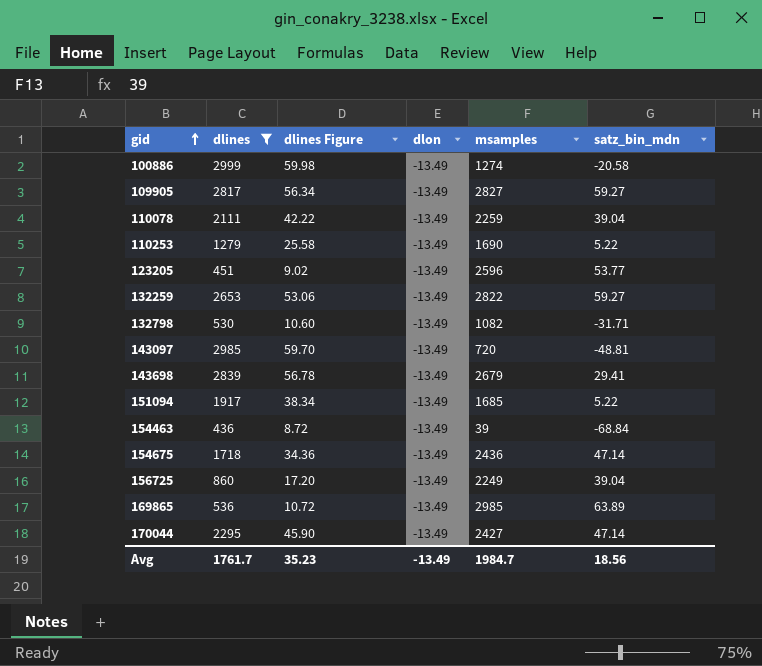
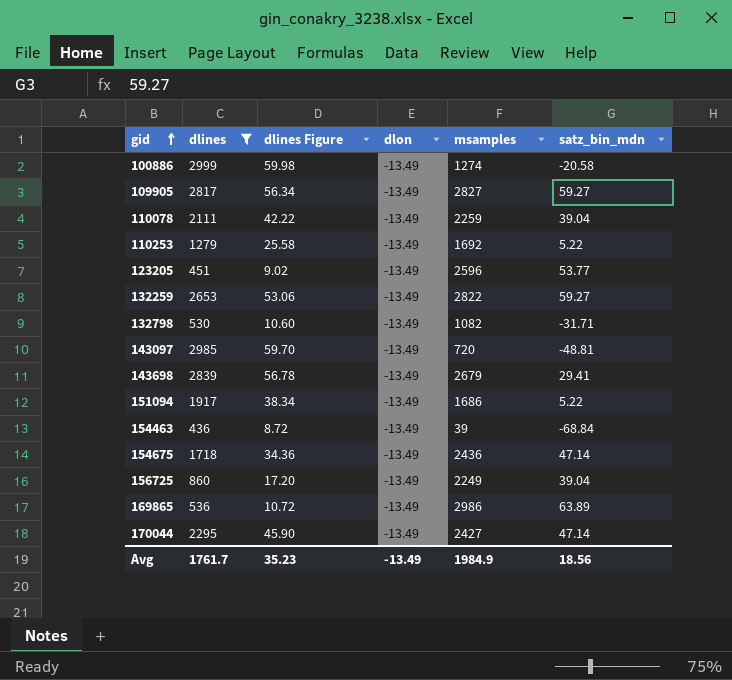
110253 | msamples: 1690 -> 1692
151094 | msamples: 1685 -> 1686
169865 | msamples: 2985 -> 2986
Avg | msamples: 1984.7 -> 1984.9

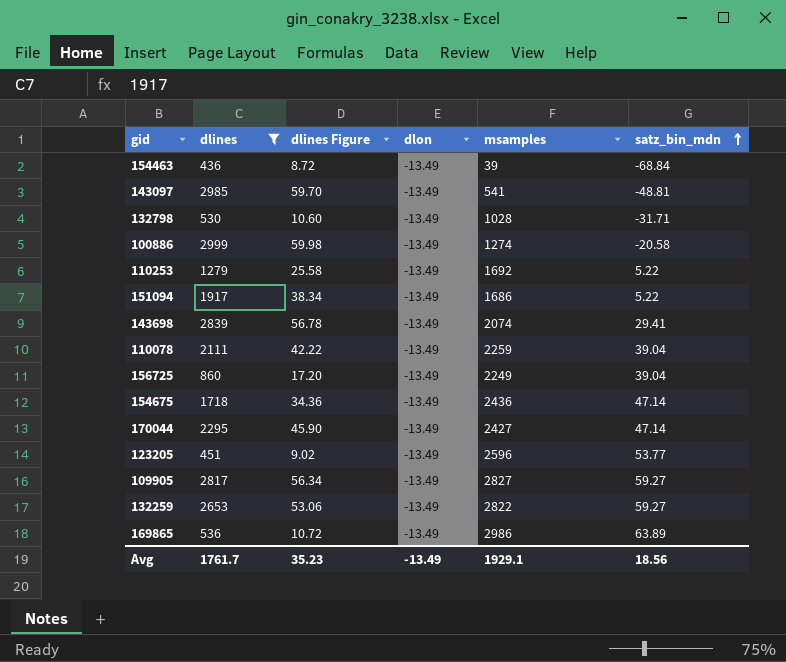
row order: gid ascending -> satz_bin_mdn ascending
143097 | msamples: 720 -> 541
132798 | msamples: 1082 -> 1028
143698 | msamples: 2679 -> 2074
Avg | msamples: 1984.9 -> 1929.1

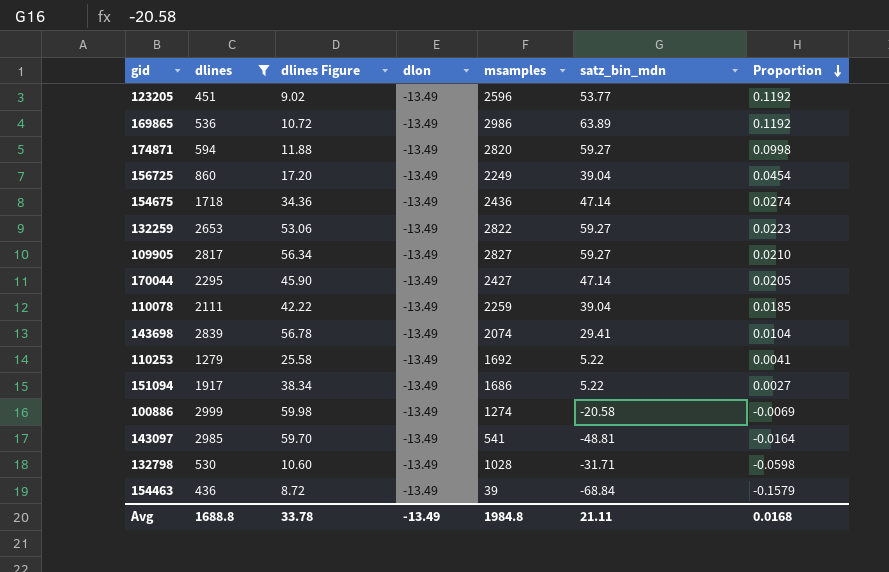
row order: satz_bin_mdn ascending -> Proportion descending
column Proportion | formula: none -> [satz_bin_mdn] / [dlines]
row 174871: none -> 594 | 11.88 | -13.49 | 2820 | 59.27 | 0.0998
Avg | dlines: 1761.7 -> 1688.8
Avg | dlines Figure: 35.23 -> 33.78
Avg | msamples: 1929.1 -> 1984.8
Avg | satz_bin_mdn: 18.56 -> 21.11

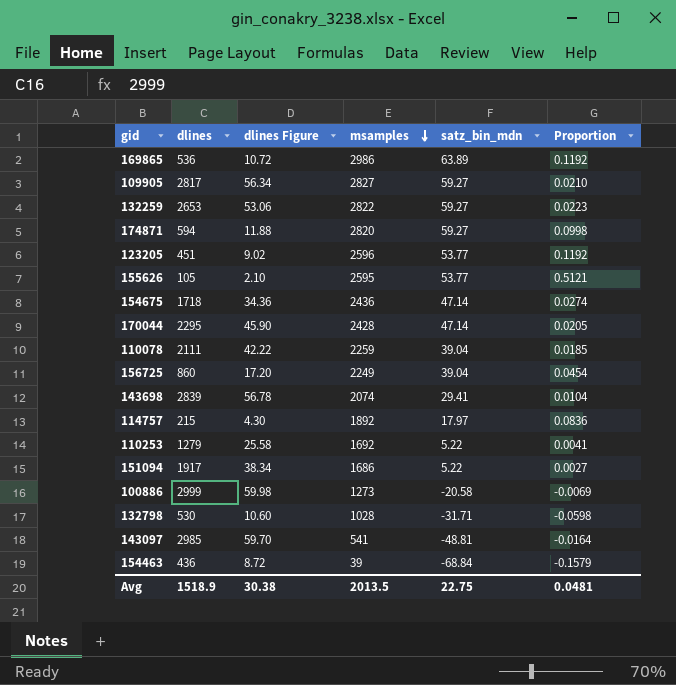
filter: dlines >= 436 -> none
row order: Proportion descending -> msamples descending
column dlon | position: 4 -> none
170044 | msamples: 2427 -> 2428
100886 | msamples: 1274 -> 1273
Avg | dlines: 1688.8 -> 1518.9
Avg | dlines Figure: 33.78 -> 30.38
Avg | msamples: 1984.8 -> 2013.5
Avg | satz_bin_mdn: 21.11 -> 22.75
Avg | Proportion: 0.0168 -> 0.0481

